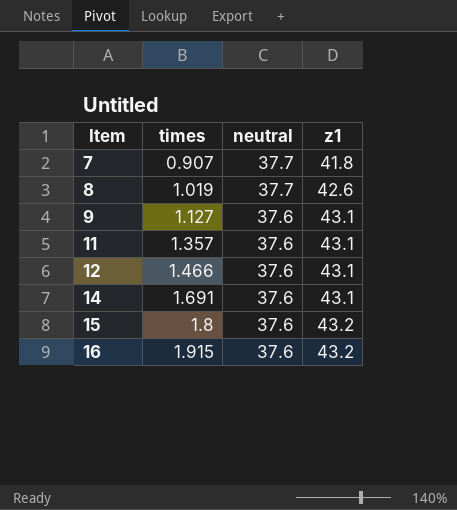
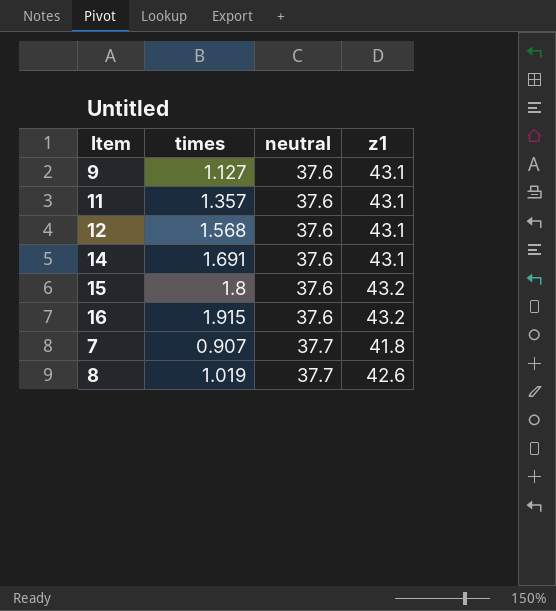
row order: Item ascending -> neutral ascending
12 | times: 1.466 -> 1.568

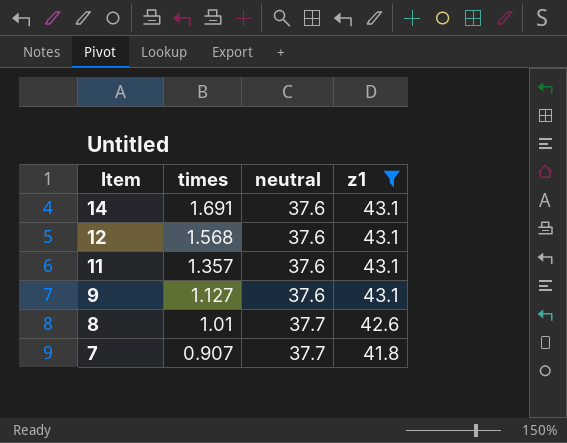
filter: none -> z1 != 43.2
row order: neutral ascending -> Item descending
8 | times: 1.019 -> 1.01

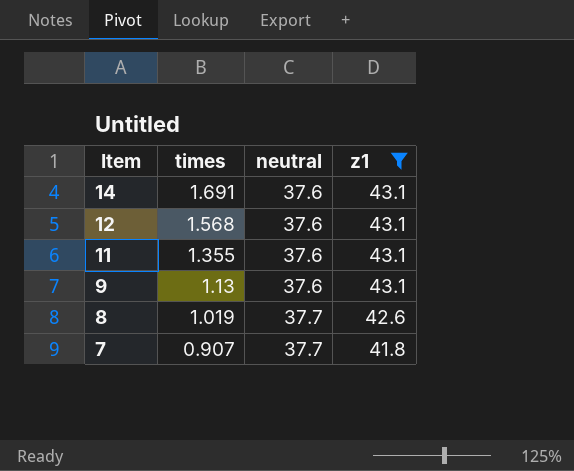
11 | times: 1.357 -> 1.355
9 | times: 1.127 -> 1.13
8 | times: 1.01 -> 1.019

